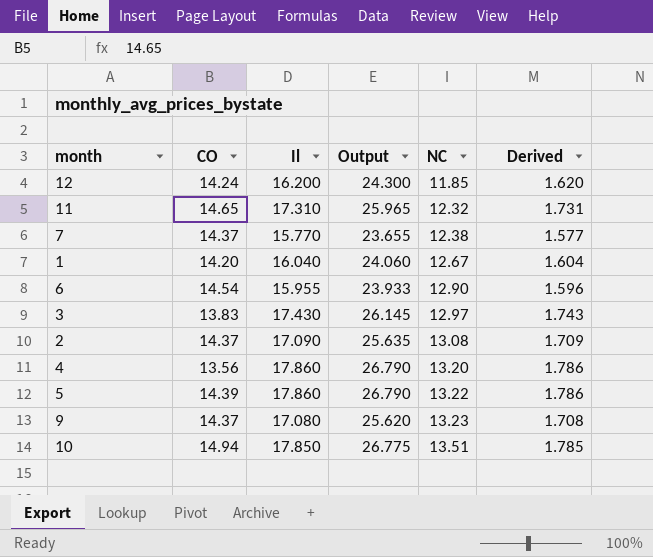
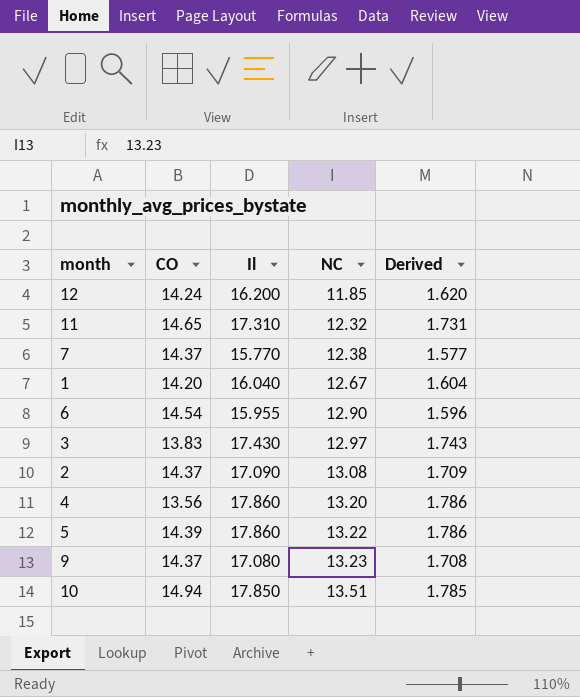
column Output | formula: [Il] * 1.5 -> none

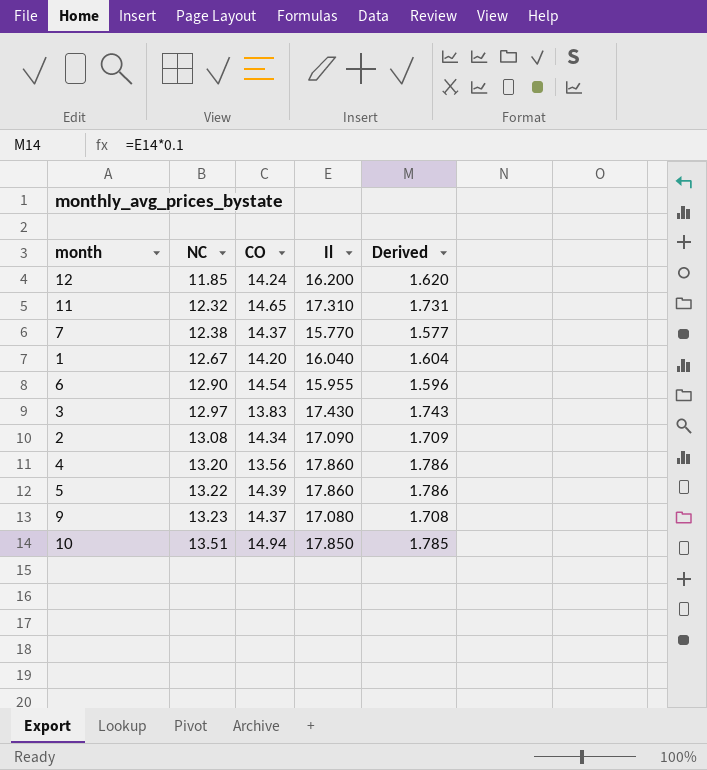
column NC | position: 4 -> 2
2 | CO: 14.37 -> 14.34

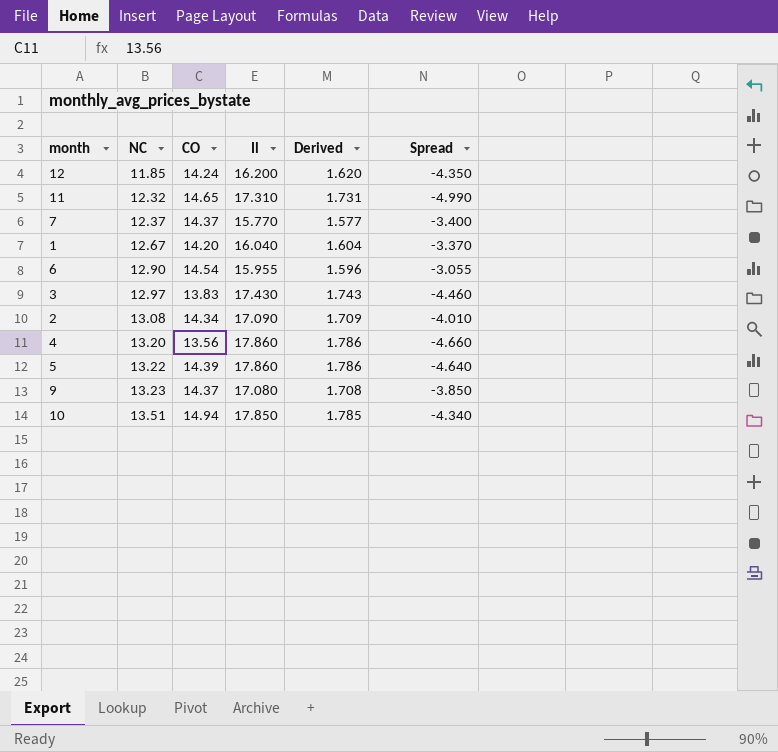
column Spread | formula: none -> [NC] - [Il]
7 | NC: 12.38 -> 12.37

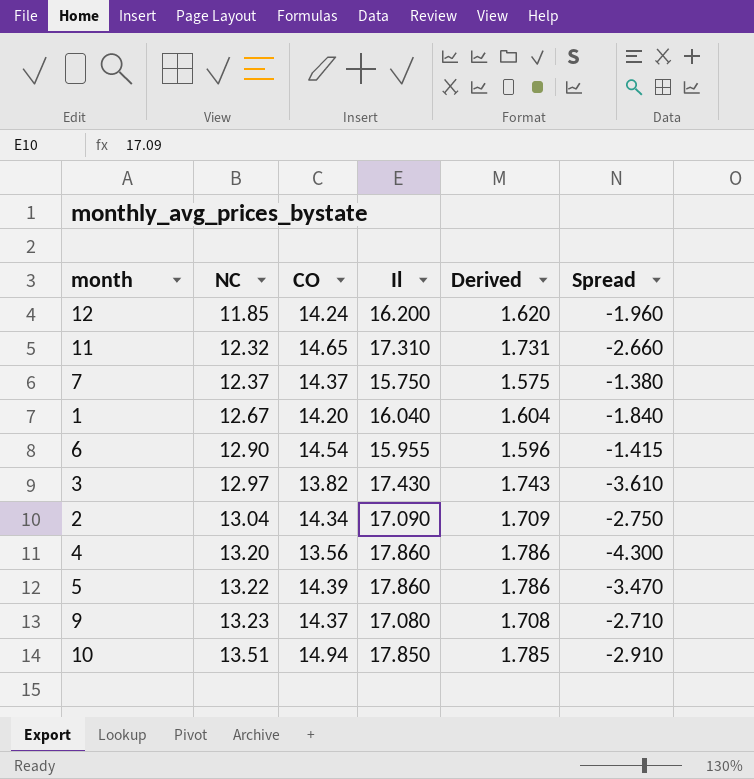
column Spread | formula: [NC] - [Il] -> [CO] - [Il]
7 | Il: 15.770 -> 15.750
7 | Derived: 1.577 -> 1.575
3 | CO: 13.83 -> 13.82
2 | NC: 13.08 -> 13.04

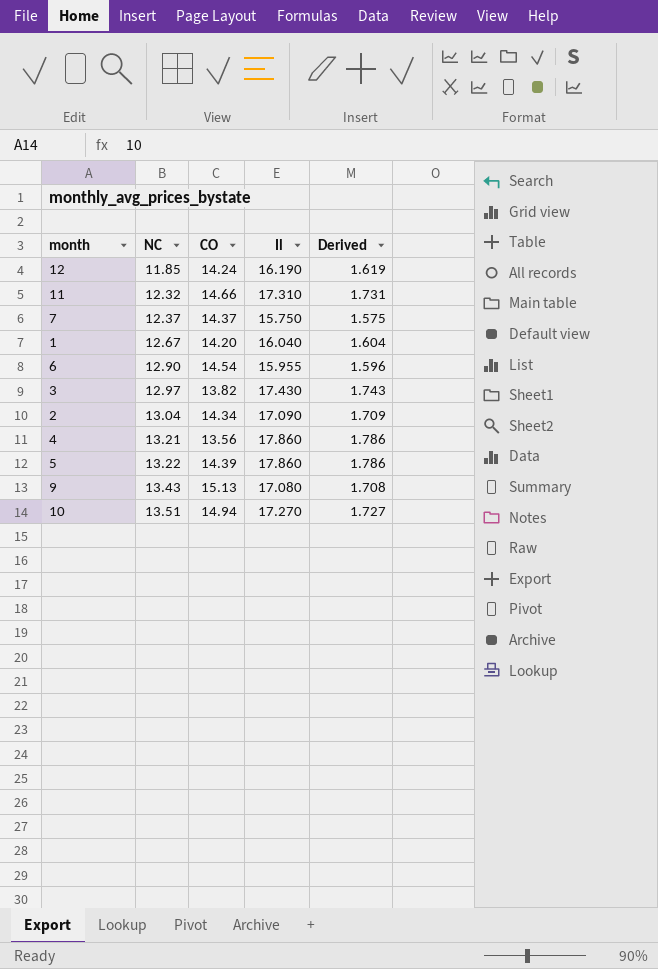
column Spread | formula: [CO] - [Il] -> none
12 | Il: 16.200 -> 16.190
12 | Derived: 1.620 -> 1.619
11 | CO: 14.65 -> 14.66
4 | NC: 13.20 -> 13.21
9 | NC: 13.23 -> 13.43
9 | CO: 14.37 -> 15.13
10 | Il: 17.850 -> 17.270
10 | Derived: 1.785 -> 1.727

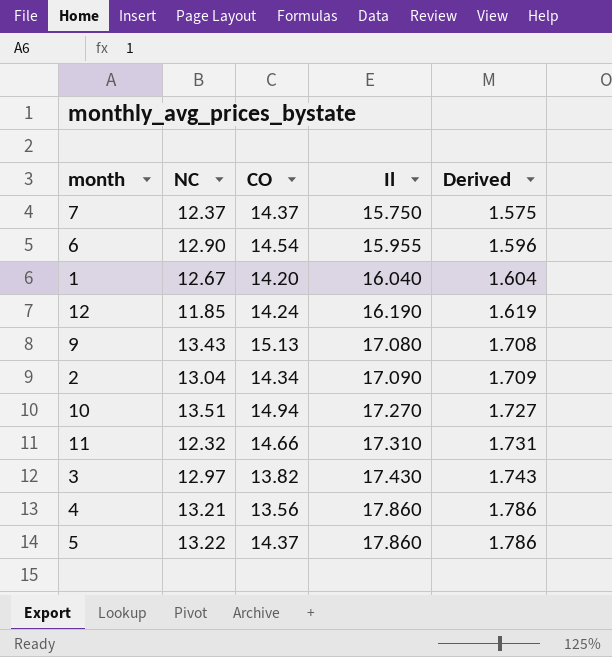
row order: NC ascending -> Il ascending
5 | CO: 14.39 -> 14.37

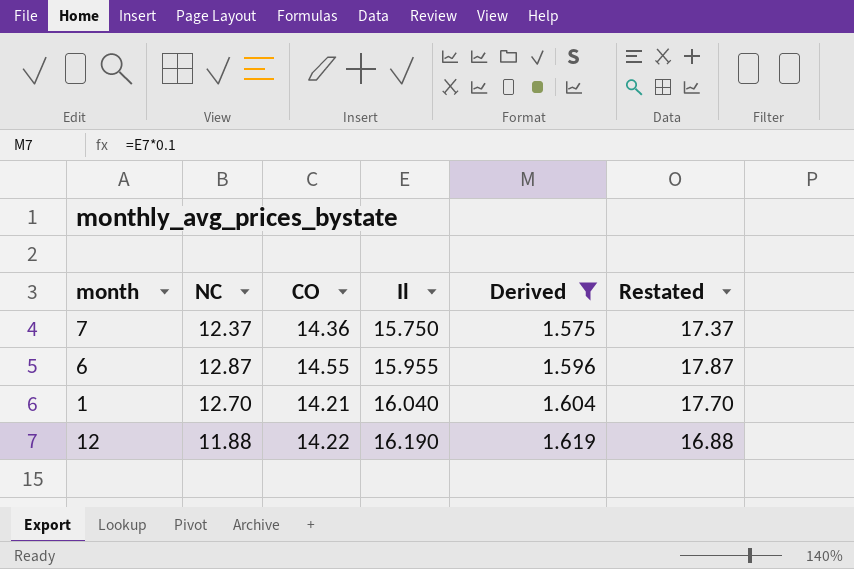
filter: none -> Derived <= 1.619
column Restated | formula: none -> [NC] + 5
7 | CO: 14.37 -> 14.36
6 | NC: 12.90 -> 12.87
6 | CO: 14.54 -> 14.55
1 | NC: 12.67 -> 12.70
1 | CO: 14.20 -> 14.21
12 | NC: 11.85 -> 11.88
12 | CO: 14.24 -> 14.22

